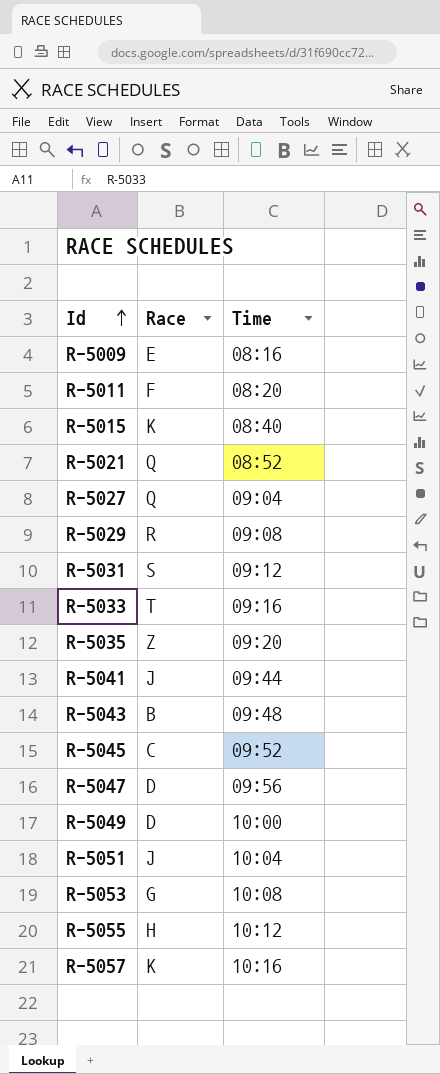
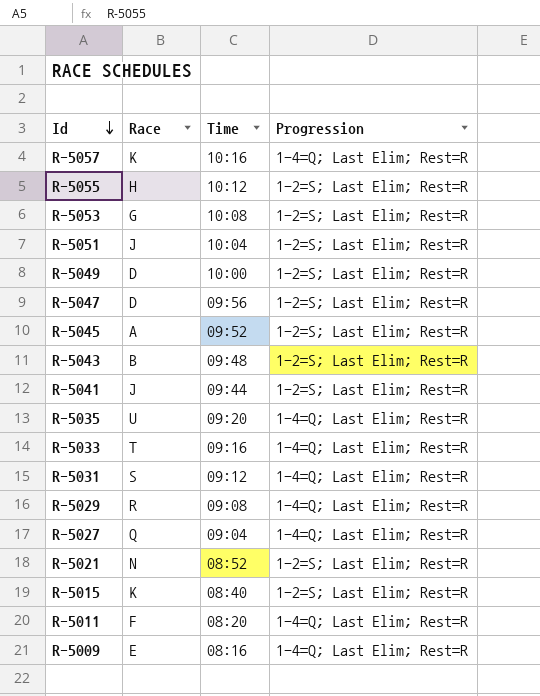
row order: Id ascending -> Id descending
column Progression | position: none -> 4
R-5045 | Race: C -> A
R-5035 | Race: Z -> U
R-5021 | Race: Q -> N

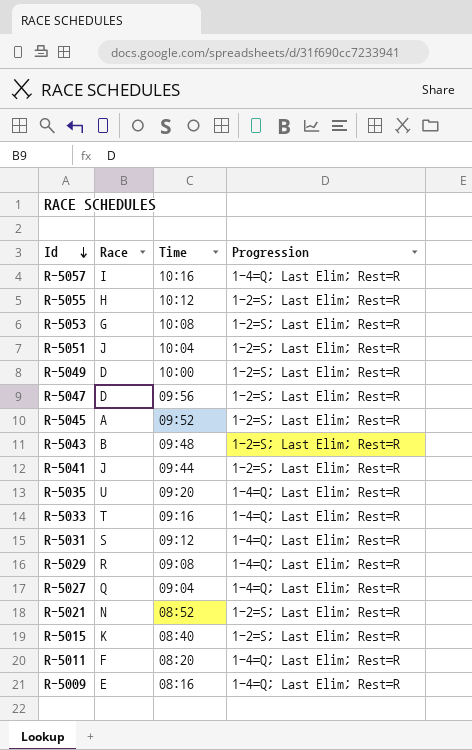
R-5057 | Race: K -> I

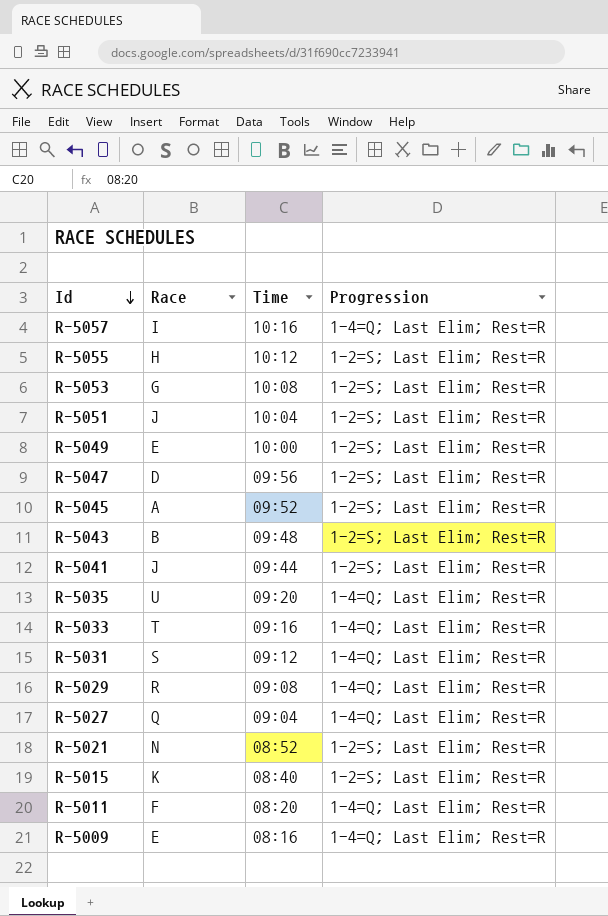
R-5049 | Race: D -> E

